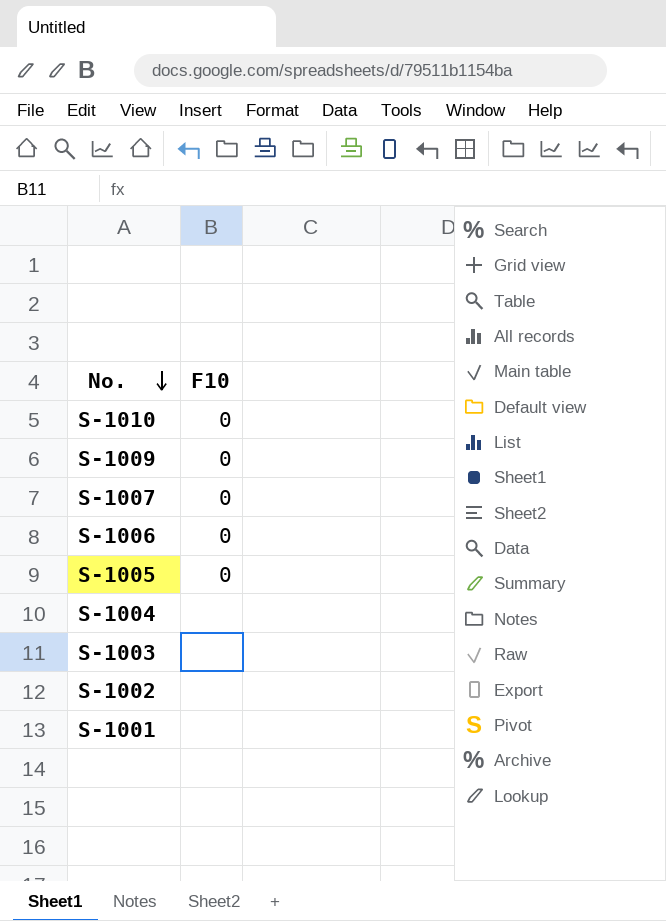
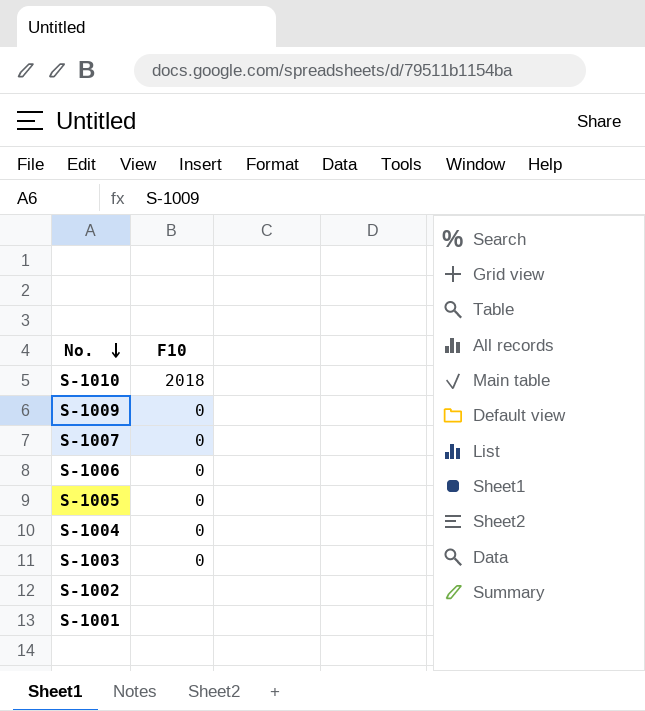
S-1010 | F10: 0 -> 2018
S-1004 | F10: none -> 0
S-1003 | F10: none -> 0

